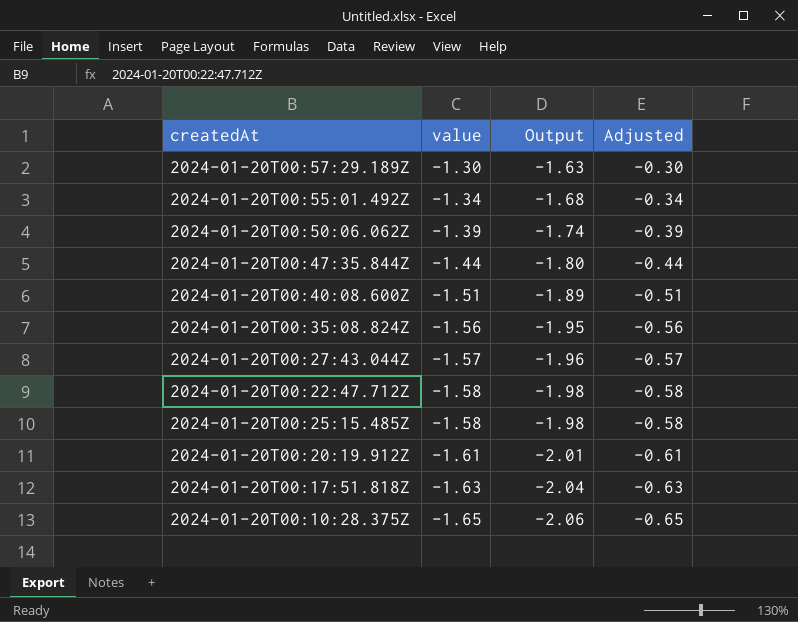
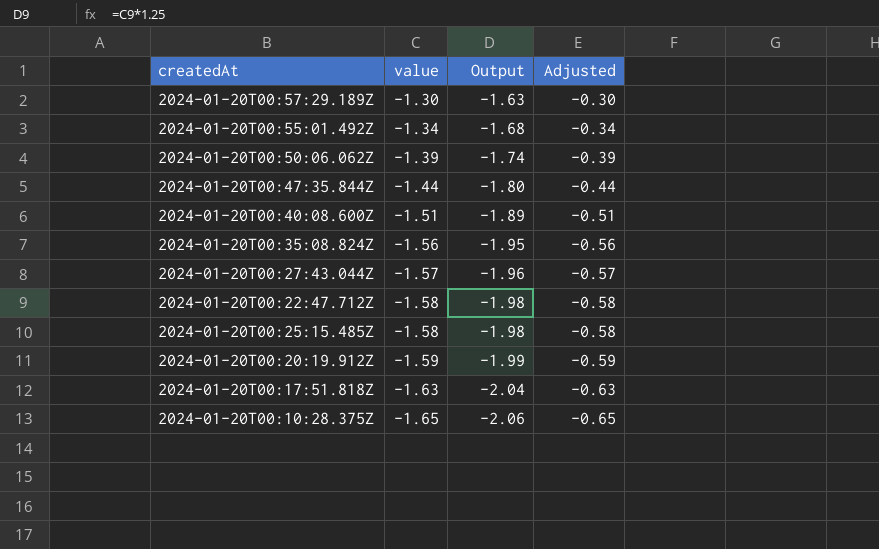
2024-01-20T00:20:19.912Z | value: -1.61 -> -1.59
2024-01-20T00:20:19.912Z | Output: -2.01 -> -1.99
2024-01-20T00:20:19.912Z | Adjusted: -0.61 -> -0.59

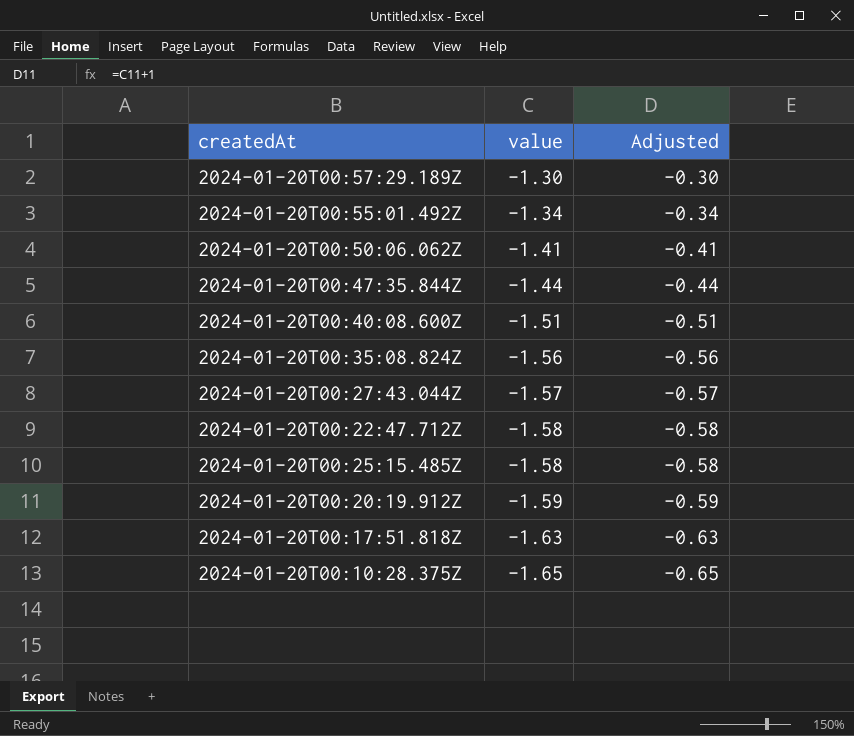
column Output | formula: [value] * 1.25 -> none
2024-01-20T00:50:06.062Z | value: -1.39 -> -1.41
2024-01-20T00:50:06.062Z | Adjusted: -0.39 -> -0.41

